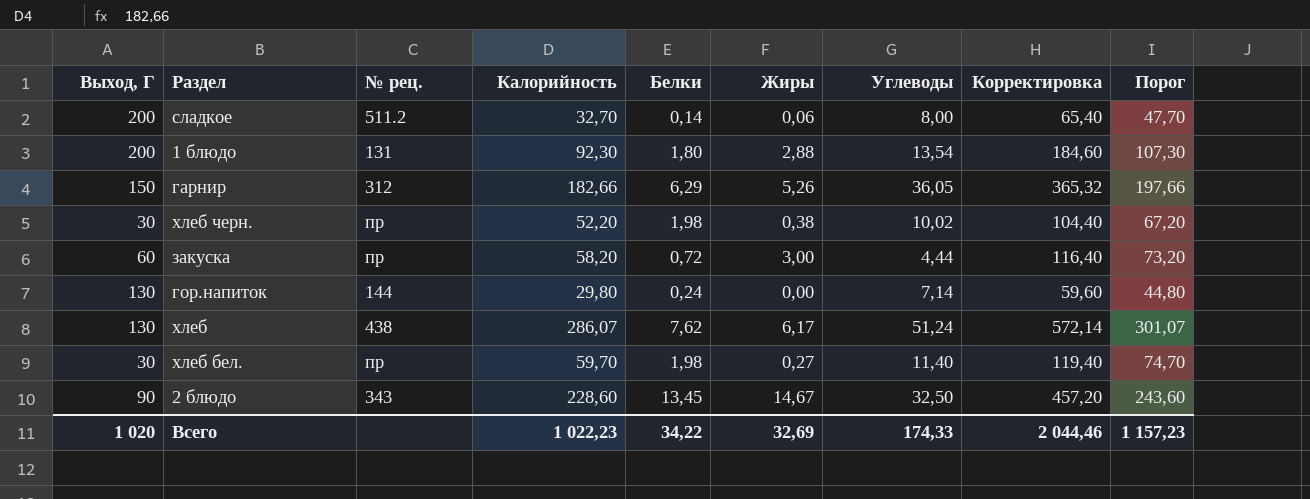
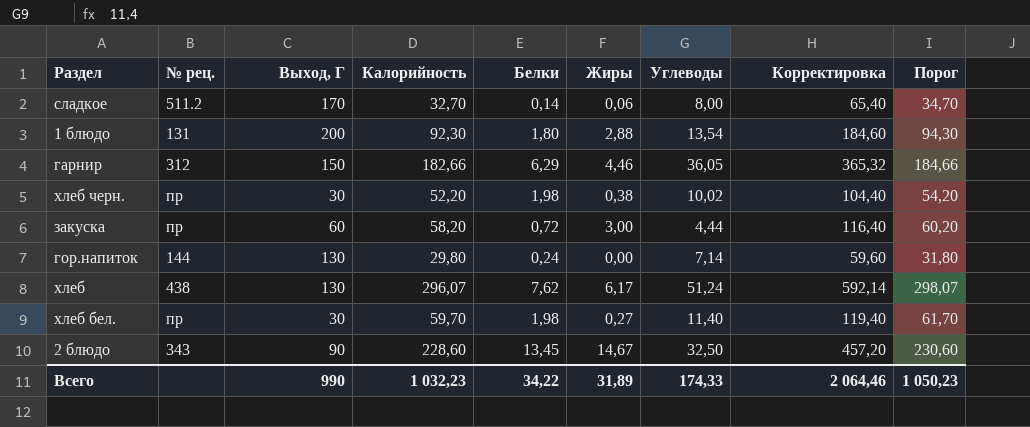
column Выход, Г | position: 1 -> 3
column Порог | formula: [Калорийность] + 15 -> [Калорийность] + 2
сладкое | Выход, Г: 200 -> 170
гарнир | Жиры: 5,26 -> 4,46
хлеб | Калорийность: 286,07 -> 296,07
хлеб | Корректировка: 572,14 -> 592,14
Всего | Выход, Г: 1 020 -> 990
Всего | Калорийность: 1 022,23 -> 1 032,23
Всего | Жиры: 32,69 -> 31,89
Всего | Корректировка: 2 044,46 -> 2 064,46
Всего | Порог: 1 157,23 -> 1 050,23

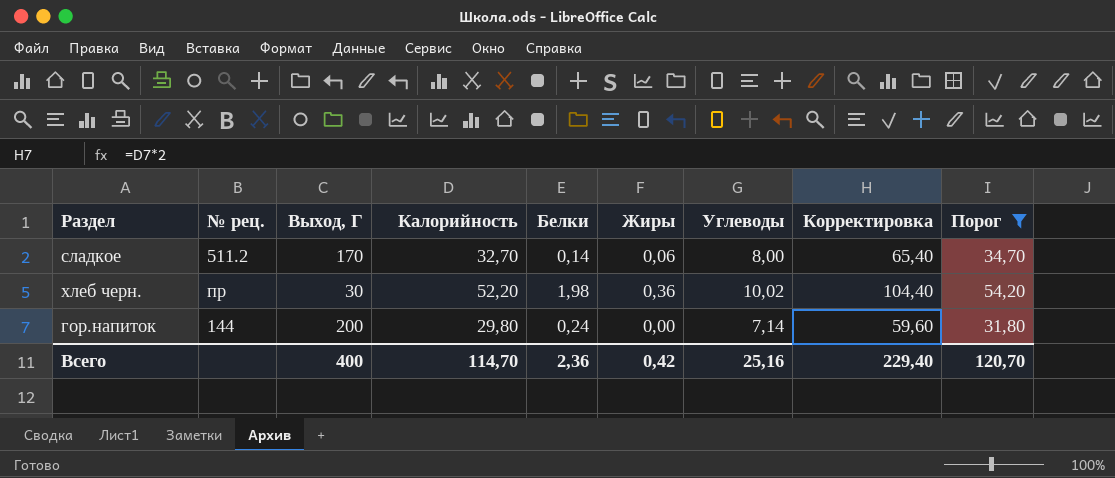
filter: none -> Порог <= 54,20
хлеб черн. | Жиры: 0,38 -> 0,36
гор.напиток | Выход, Г: 130 -> 200
Всего | Выход, Г: 990 -> 400
Всего | Калорийность: 1 032,23 -> 114,70
Всего | Белки: 34,22 -> 2,36
Всего | Жиры: 31,89 -> 0,42
Всего | Углеводы: 174,33 -> 25,16
Всего | Корректировка: 2 064,46 -> 229,40
Всего | Порог: 1 050,23 -> 120,70

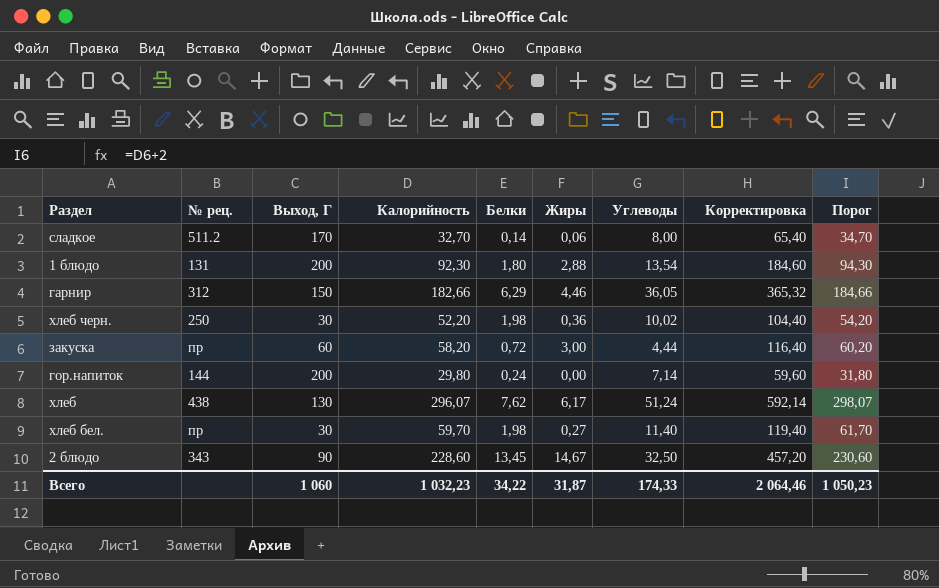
filter: Порог <= 54,20 -> none
хлеб черн. | № рец.: пр -> 250
Всего | Выход, Г: 400 -> 1 060
Всего | Калорийность: 114,70 -> 1 032,23
Всего | Белки: 2,36 -> 34,22
Всего | Жиры: 0,42 -> 31,87
Всего | Углеводы: 25,16 -> 174,33
Всего | Корректировка: 229,40 -> 2 064,46
Всего | Порог: 120,70 -> 1 050,23

